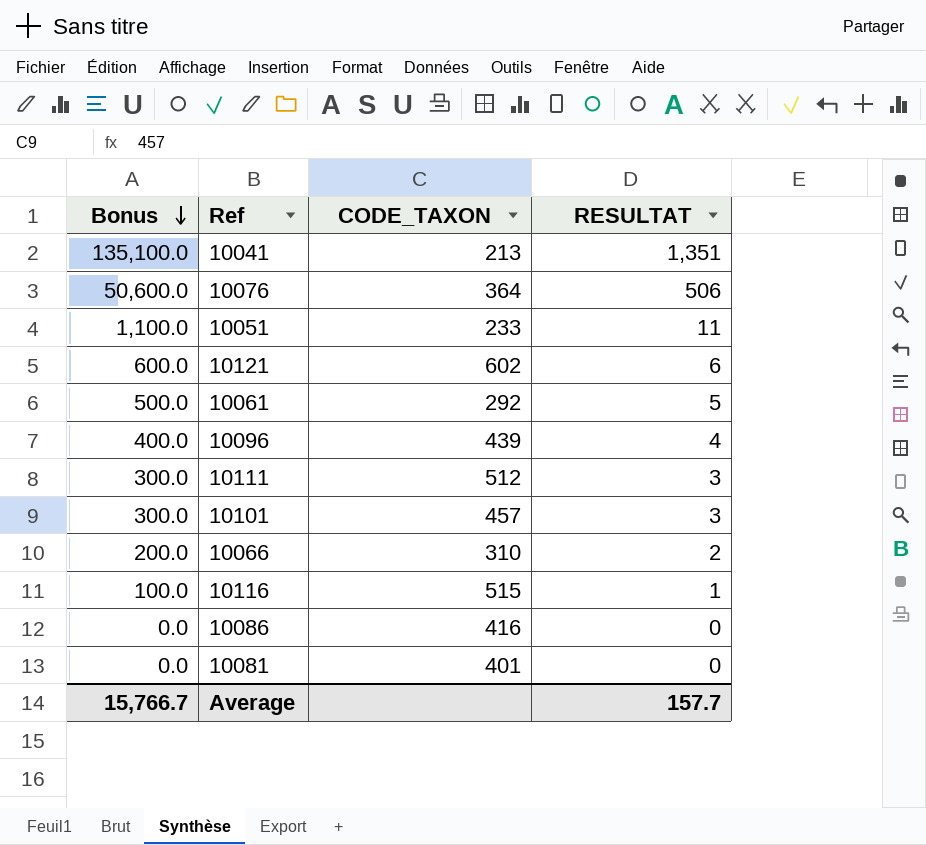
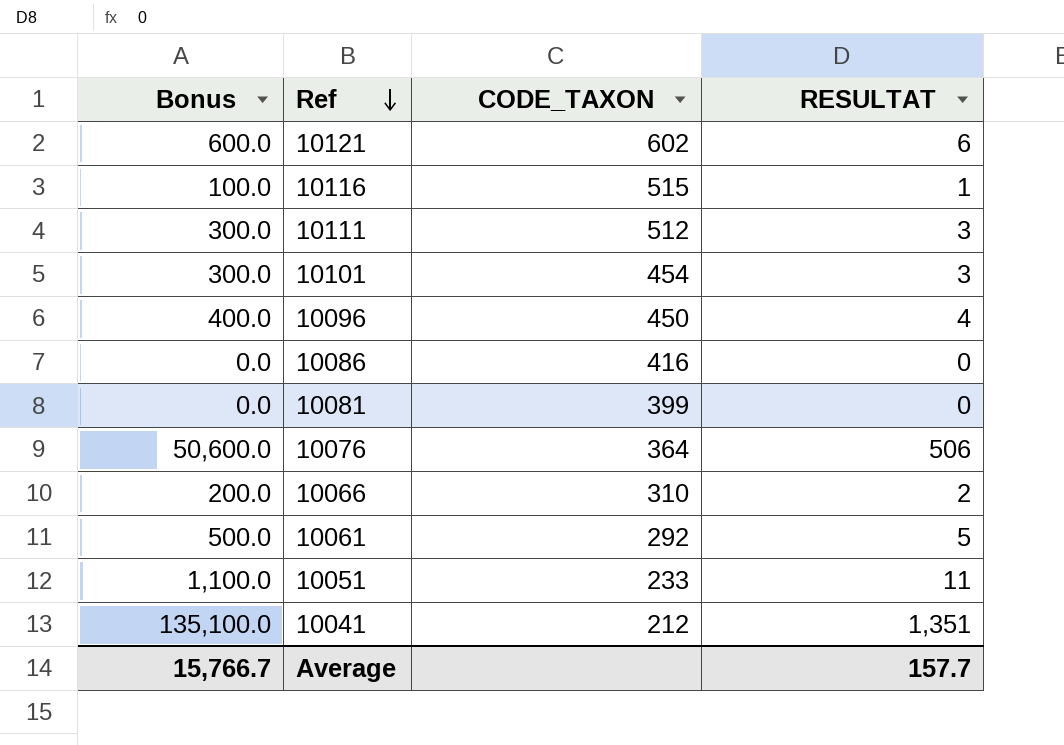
row order: Bonus descending -> Ref descending
10101 | CODE_TAXON: 457 -> 454
10096 | CODE_TAXON: 439 -> 450
10081 | CODE_TAXON: 401 -> 399
10041 | CODE_TAXON: 213 -> 212

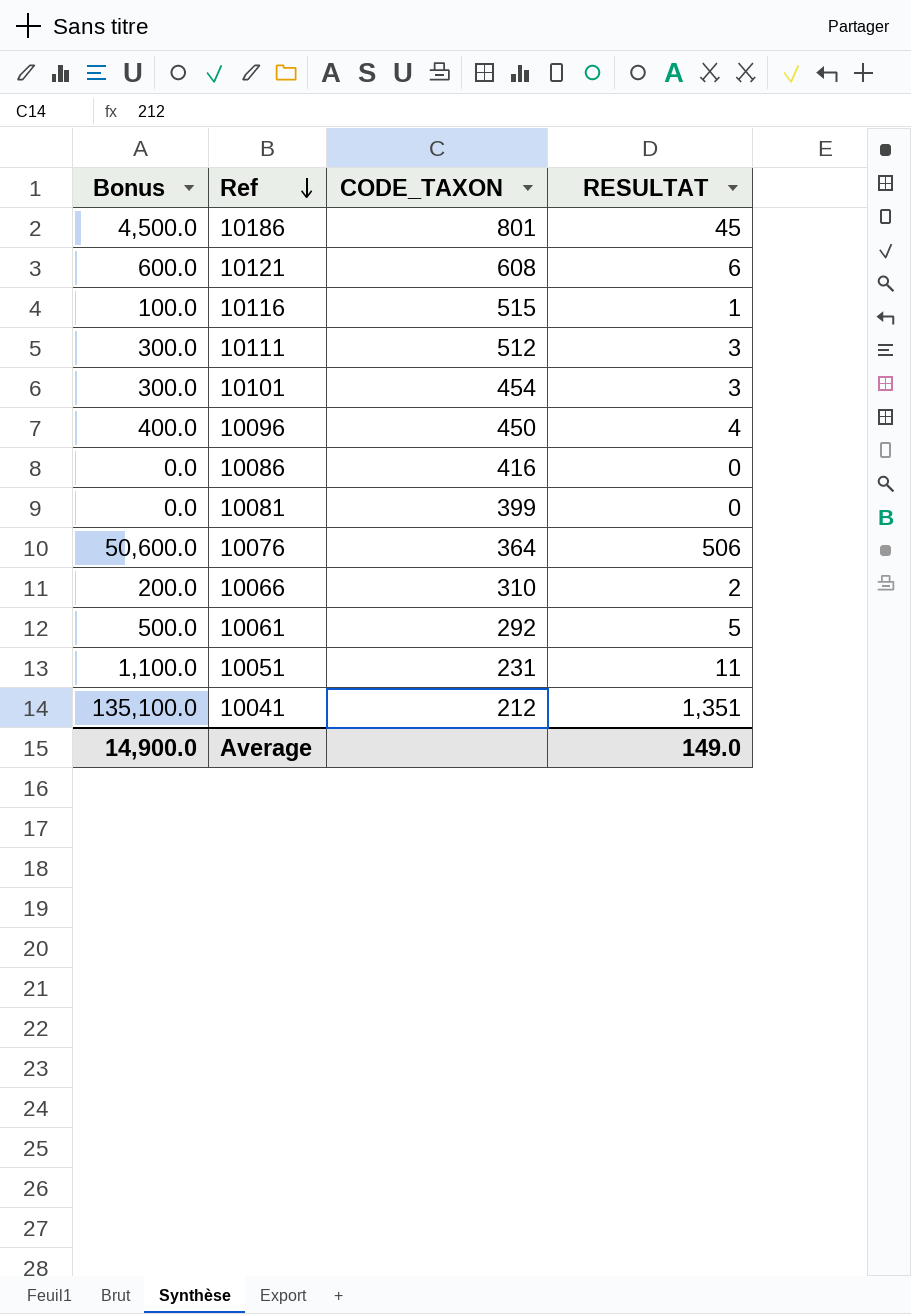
row 10186: none -> 4,500.0 | 801 | 45
10121 | CODE_TAXON: 602 -> 608
10051 | CODE_TAXON: 233 -> 231
Average | Bonus: 15,766.7 -> 14,900.0
Average | RESULTAT: 157.7 -> 149.0

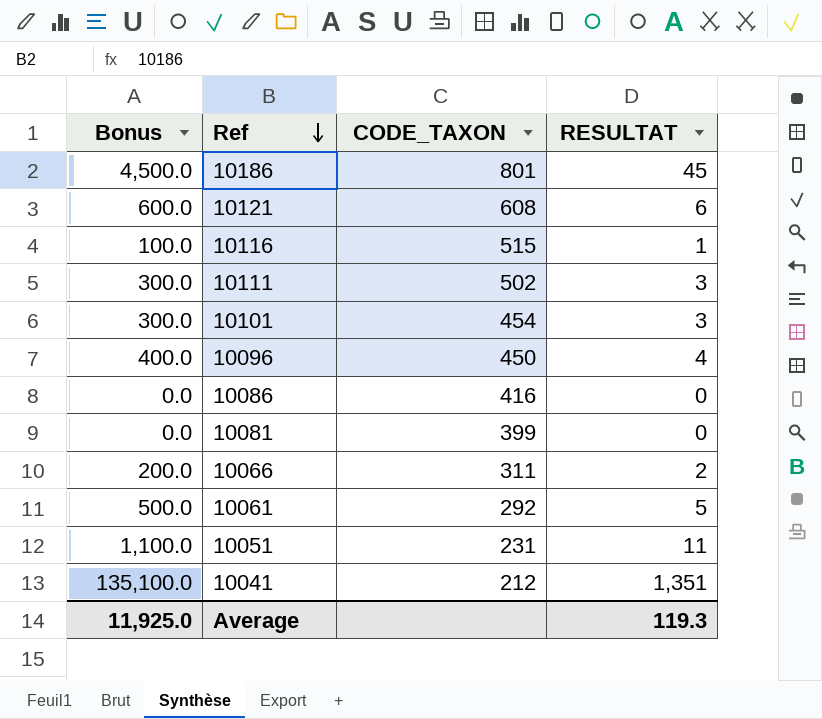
row 10076: 50,600.0 | 364 | 506 -> none
10111 | CODE_TAXON: 512 -> 502
10066 | CODE_TAXON: 310 -> 311
Average | Bonus: 14,900.0 -> 11,925.0
Average | RESULTAT: 149.0 -> 119.3

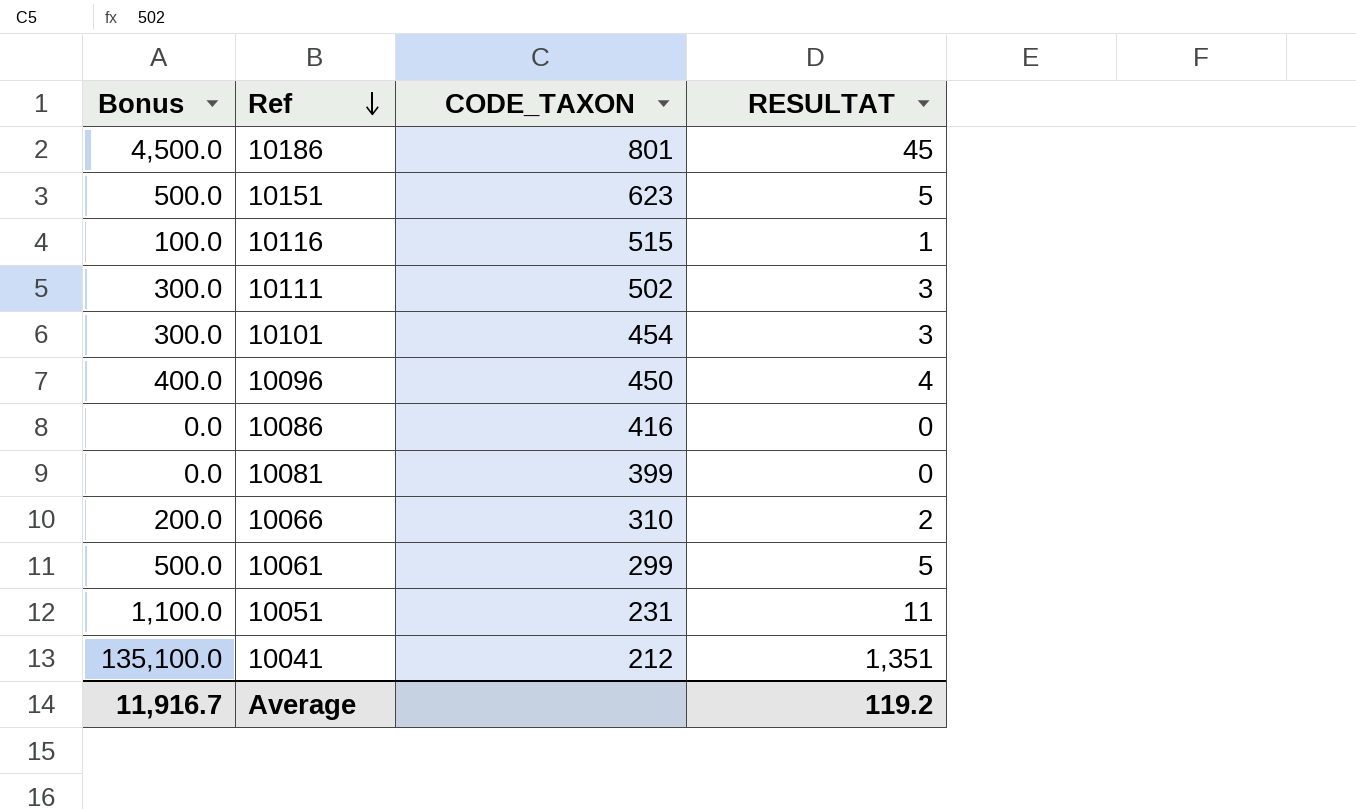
row 10121: 600.0 | 608 | 6 -> none
row 10151: none -> 500.0 | 623 | 5
10066 | CODE_TAXON: 311 -> 310
10061 | CODE_TAXON: 292 -> 299
Average | Bonus: 11,925.0 -> 11,916.7
Average | RESULTAT: 119.3 -> 119.2

